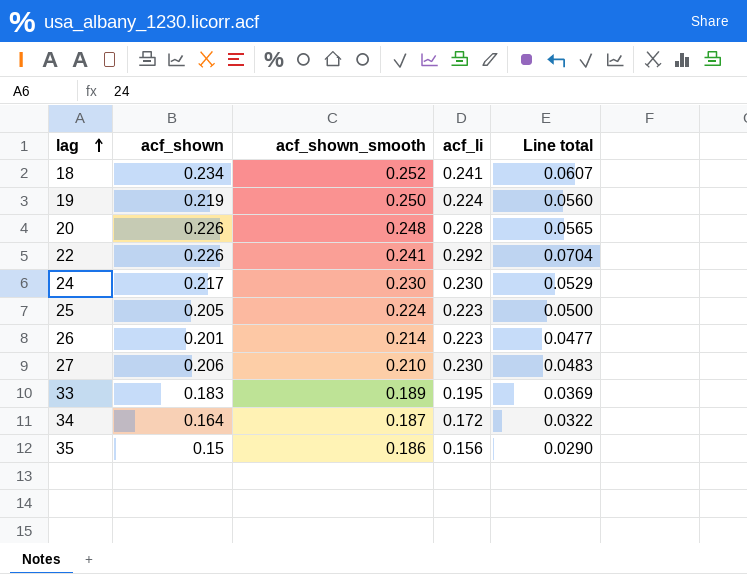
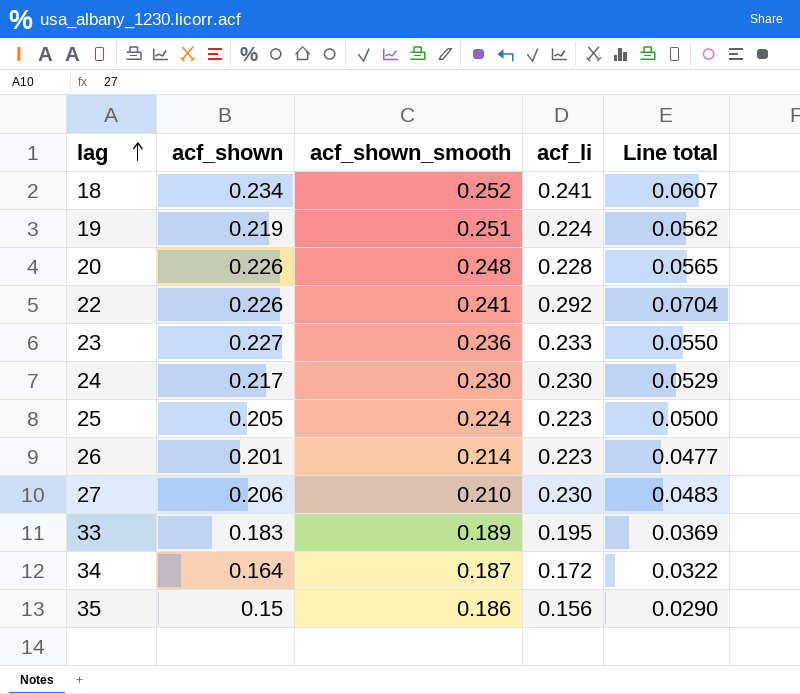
19 | acf_shown_smooth: 0.250 -> 0.251
19 | Line total: 0.0560 -> 0.0562
row 23: none -> 0.227 | 0.236 | 0.233 | 0.0550

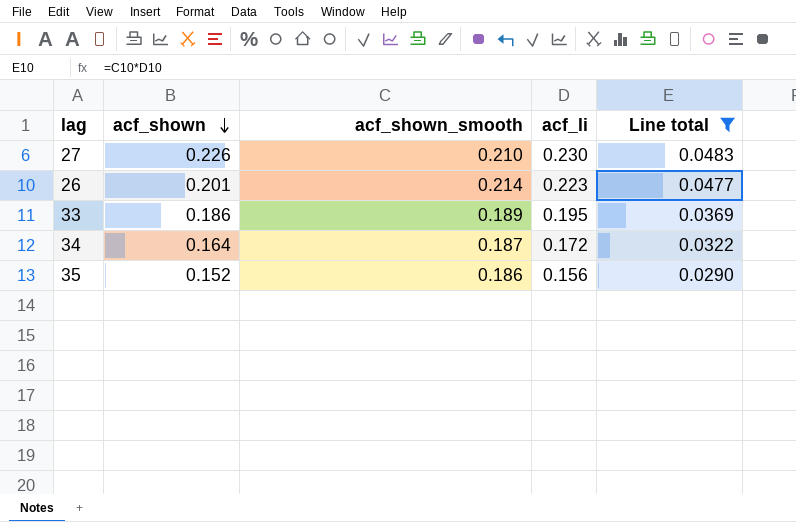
filter: none -> Line total <= 0.0483
row order: lag ascending -> acf_shown descending
27 | acf_shown: 0.206 -> 0.226
33 | acf_shown: 0.183 -> 0.186
35 | acf_shown: 0.15 -> 0.152

